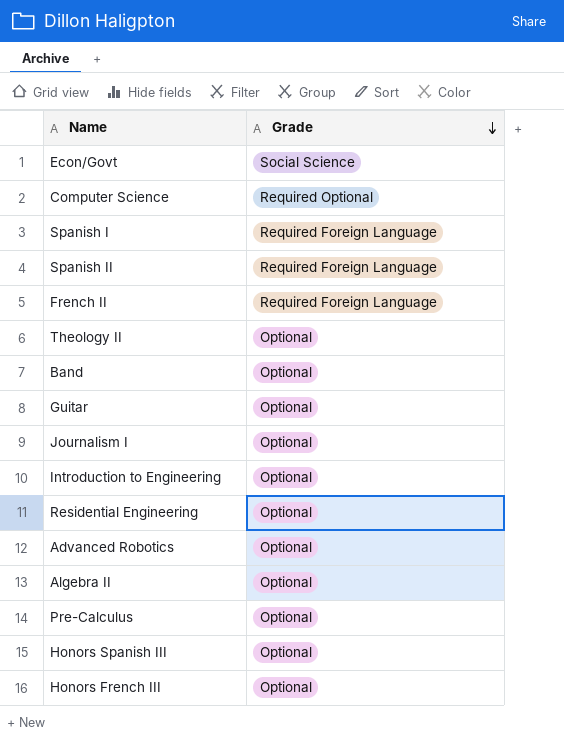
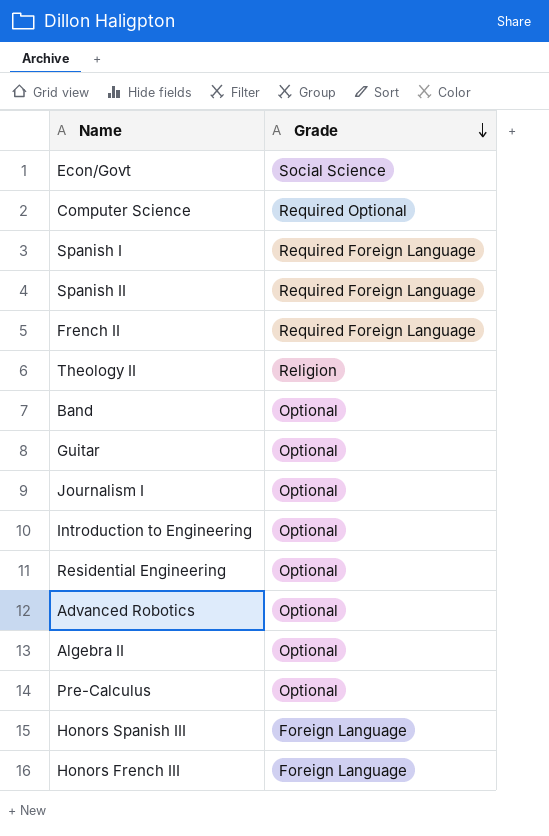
Theology II | Grade: Optional -> Religion
Honors Spanish III | Grade: Optional -> Foreign Language
Honors French III | Grade: Optional -> Foreign Language

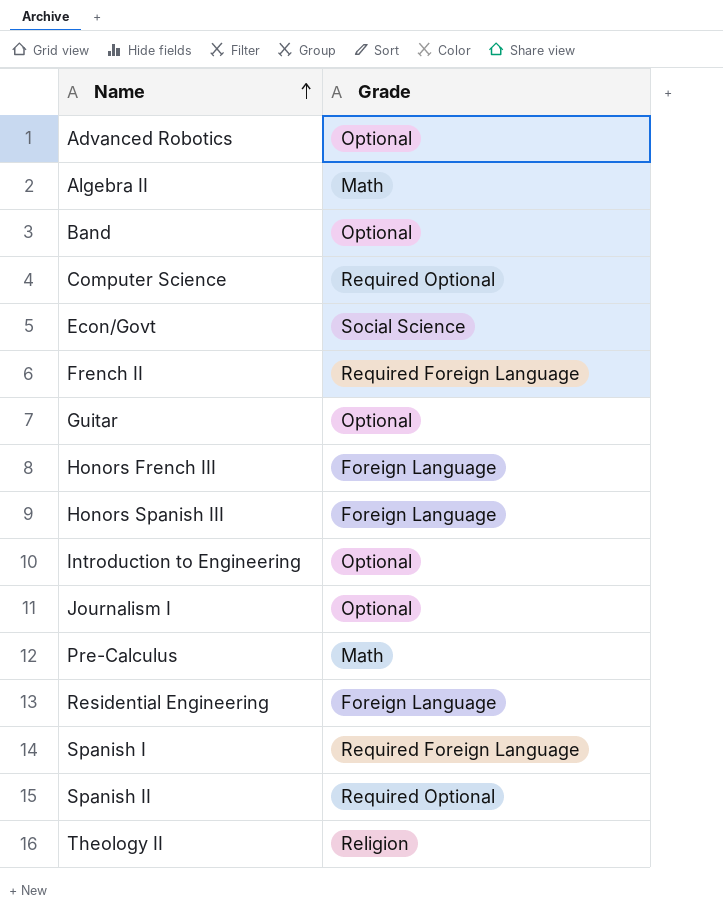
row order: Grade descending -> Name ascending
Algebra II | Grade: Optional -> Math
Pre-Calculus | Grade: Optional -> Math
Residential Engineering | Grade: Optional -> Foreign Language
Spanish II | Grade: Required Foreign Language -> Required Optional

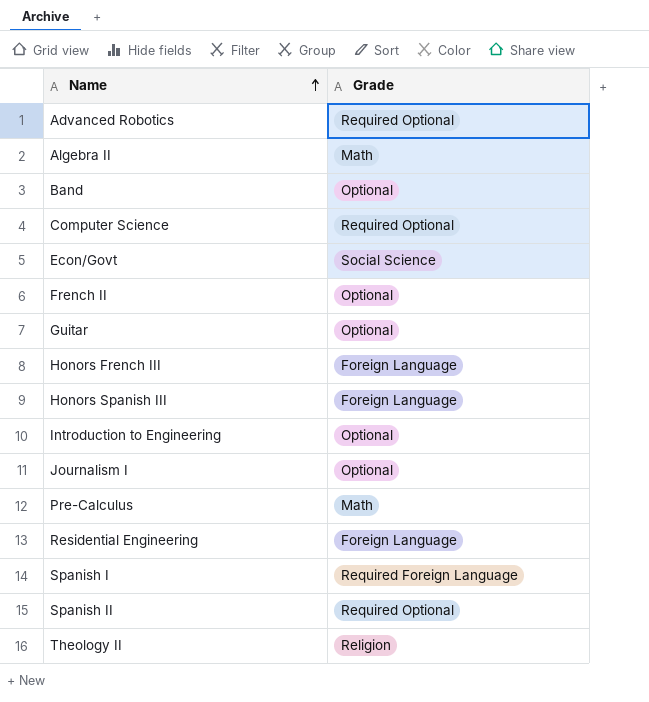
Advanced Robotics | Grade: Optional -> Required Optional
French II | Grade: Required Foreign Language -> Optional

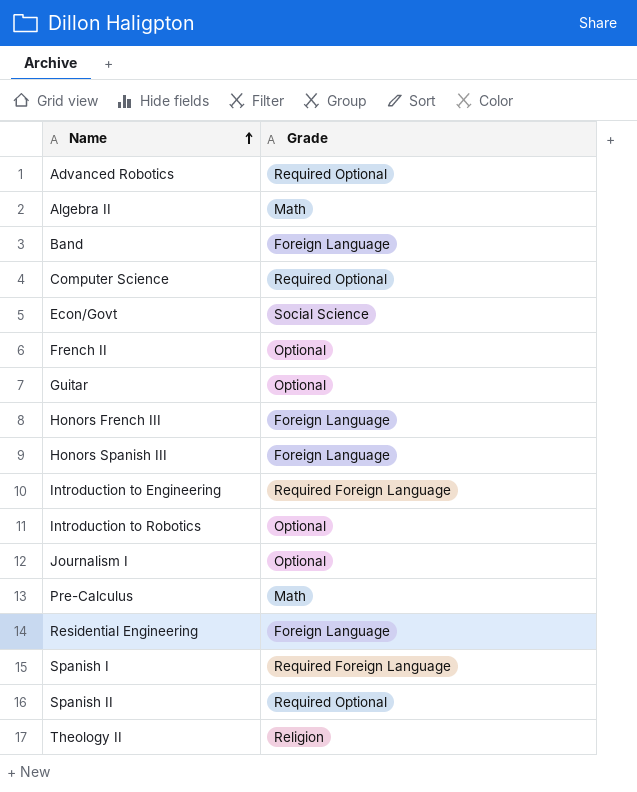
Band | Grade: Optional -> Foreign Language
Introduction to Engineering | Grade: Optional -> Required Foreign Language
row Introduction to Robotics: none -> Optional

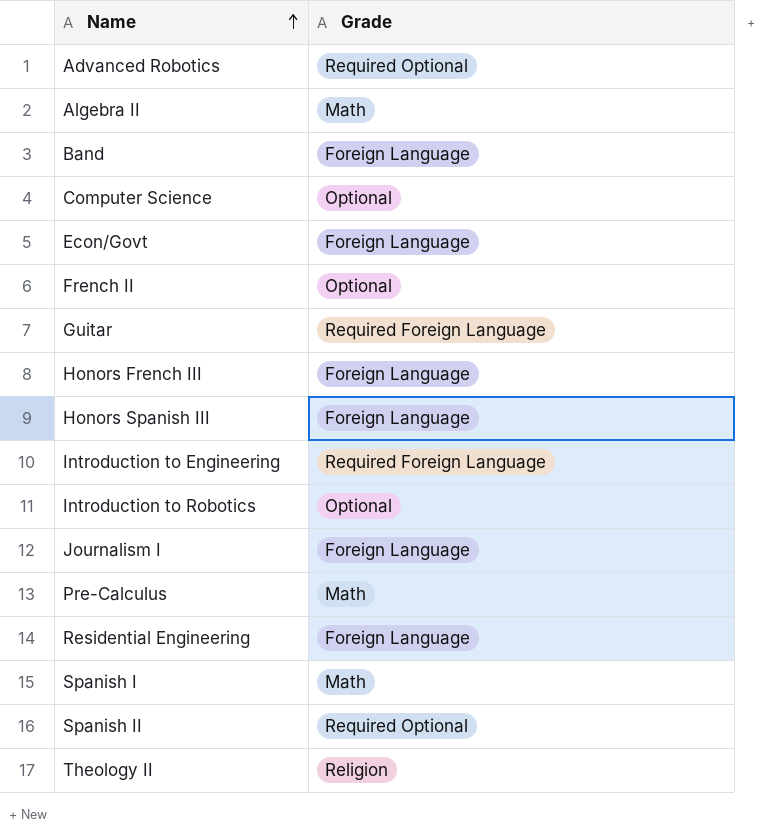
Computer Science | Grade: Required Optional -> Optional
Econ/Govt | Grade: Social Science -> Foreign Language
Guitar | Grade: Optional -> Required Foreign Language
Journalism I | Grade: Optional -> Foreign Language
Spanish I | Grade: Required Foreign Language -> Math

